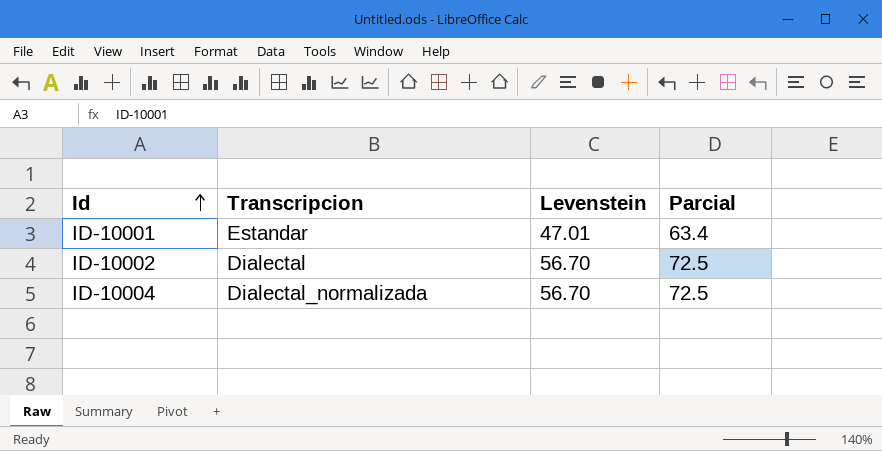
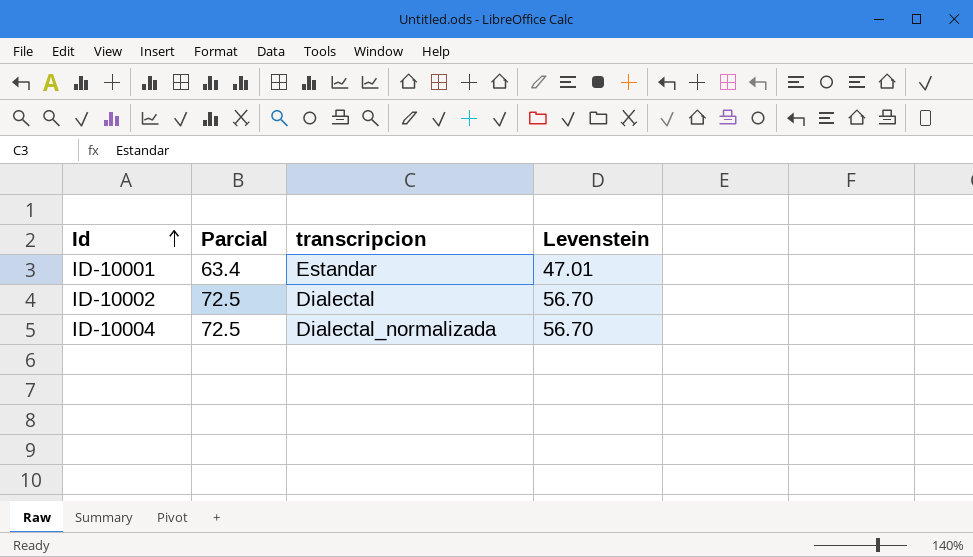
column Parcial | position: 4 -> 2
column name: Transcripcion -> transcripcion

